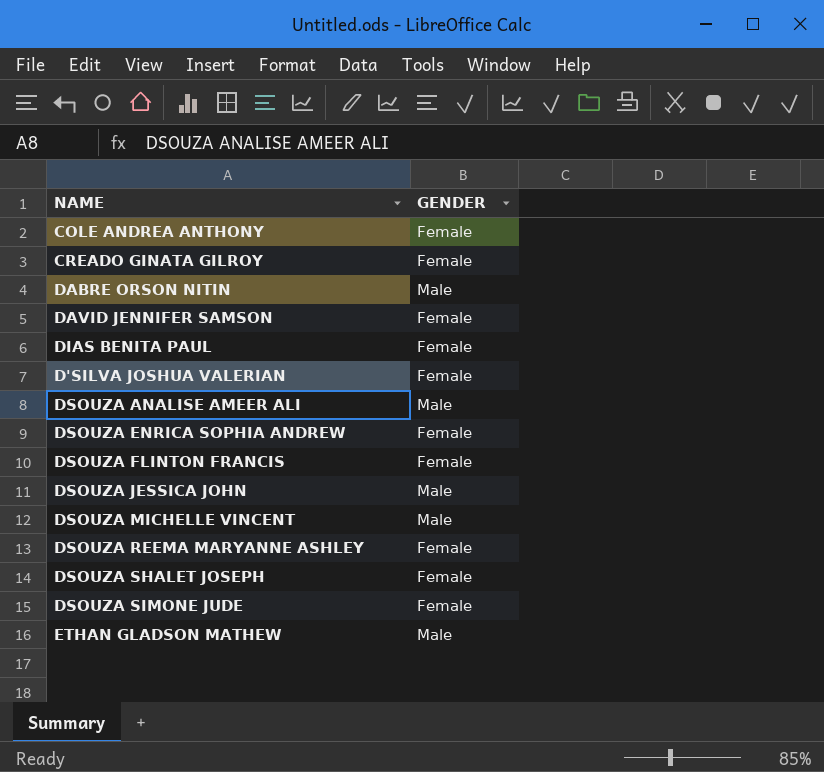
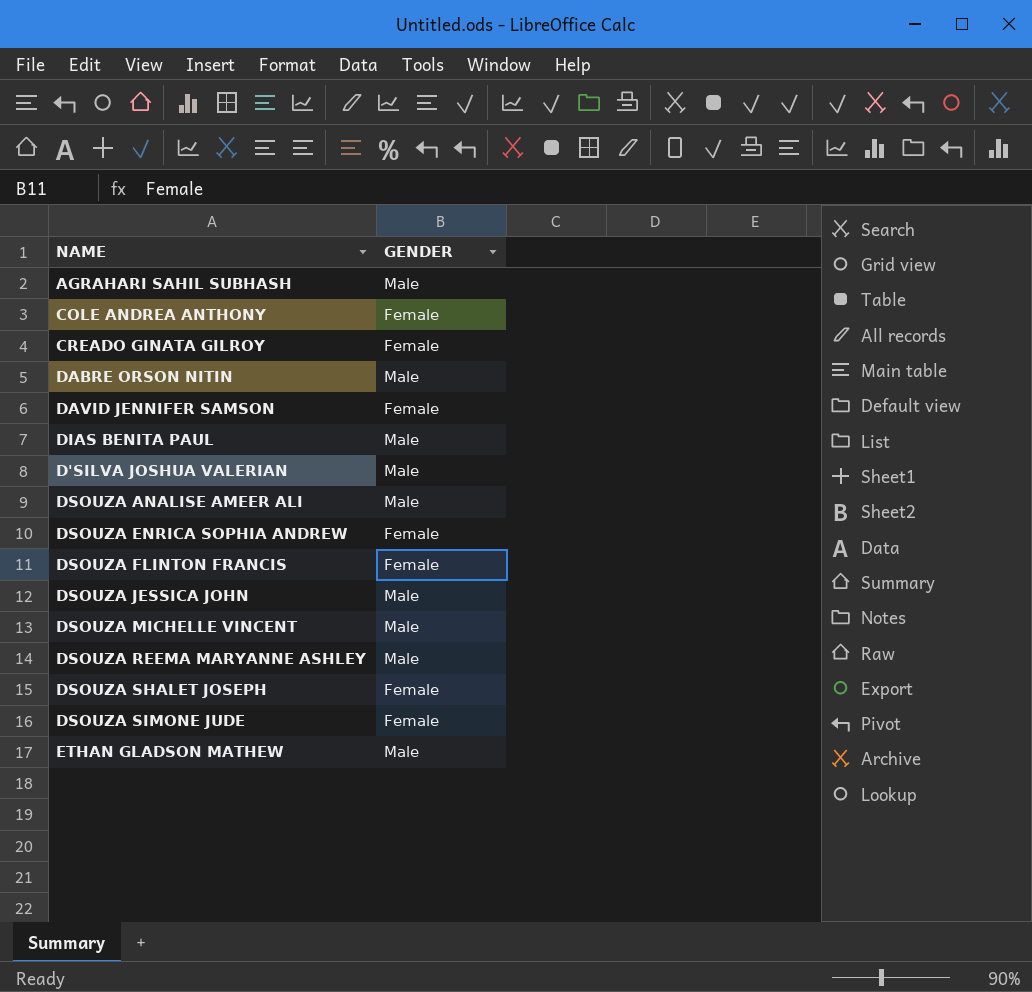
row AGRAHARI SAHIL SUBHASH: none -> Male
DIAS BENITA PAUL | GENDER: Female -> Male
D'SILVA JOSHUA VALERIAN | GENDER: Female -> Male
DSOUZA REEMA MARYANNE ASHLEY | GENDER: Female -> Male

